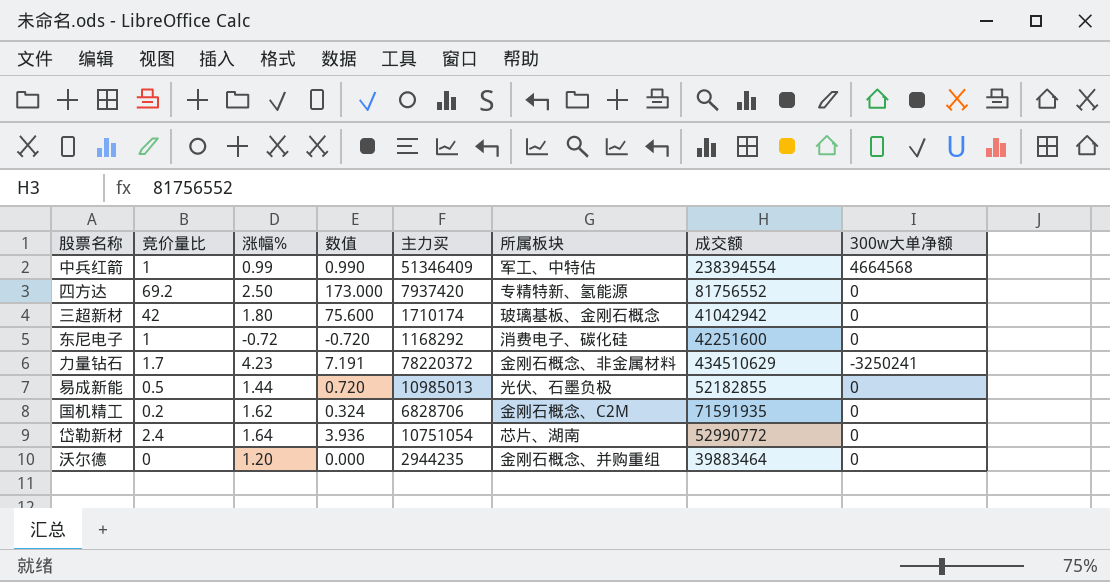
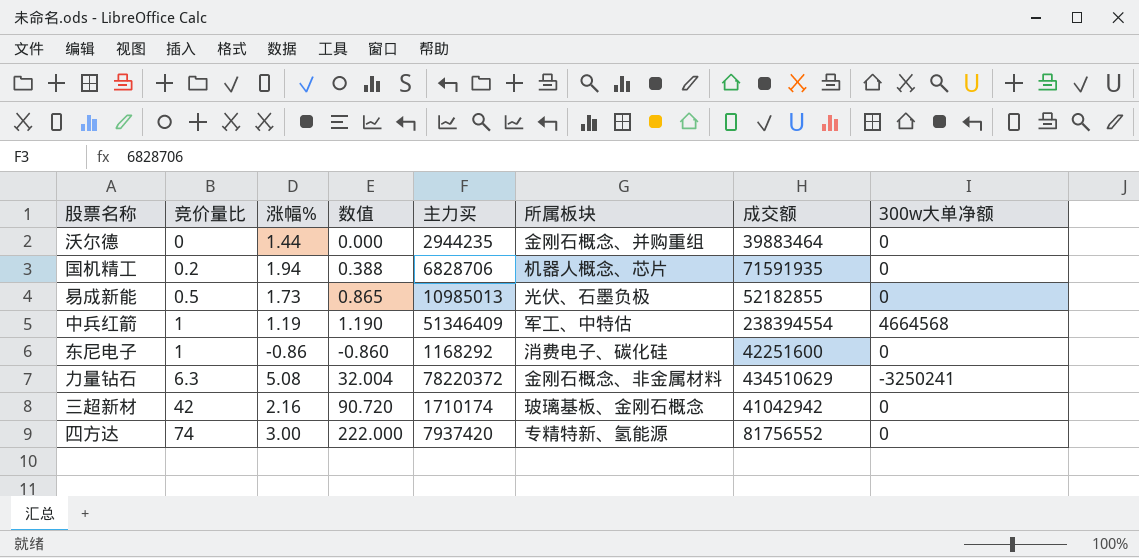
row order: none -> 竞价量比 ascending
row 岱勒新材: 2.4 | 1.64 | 3.936 | 10751054 | 芯片、湖南 | 52990772 | 0 -> none
沃尔德 | 涨幅%: 1.20 -> 1.44
国机精工 | 涨幅%: 1.62 -> 1.94
国机精工 | 数值: 0.324 -> 0.388
国机精工 | 所属板块: 金刚石概念、C2M -> 机器人概念、芯片
易成新能 | 涨幅%: 1.44 -> 1.73
易成新能 | 数值: 0.720 -> 0.865
中兵红箭 | 涨幅%: 0.99 -> 1.19
中兵红箭 | 数值: 0.990 -> 1.190
东尼电子 | 涨幅%: -0.72 -> -0.86
东尼电子 | 数值: -0.720 -> -0.860
力量钻石 | 竞价量比: 1.7 -> 6.3
力量钻石 | 涨幅%: 4.23 -> 5.08
力量钻石 | 数值: 7.191 -> 32.004
三超新材 | 涨幅%: 1.80 -> 2.16
三超新材 | 数值: 75.600 -> 90.720
四方达 | 竞价量比: 69.2 -> 74
四方达 | 涨幅%: 2.50 -> 3.00
四方达 | 数值: 173.000 -> 222.000

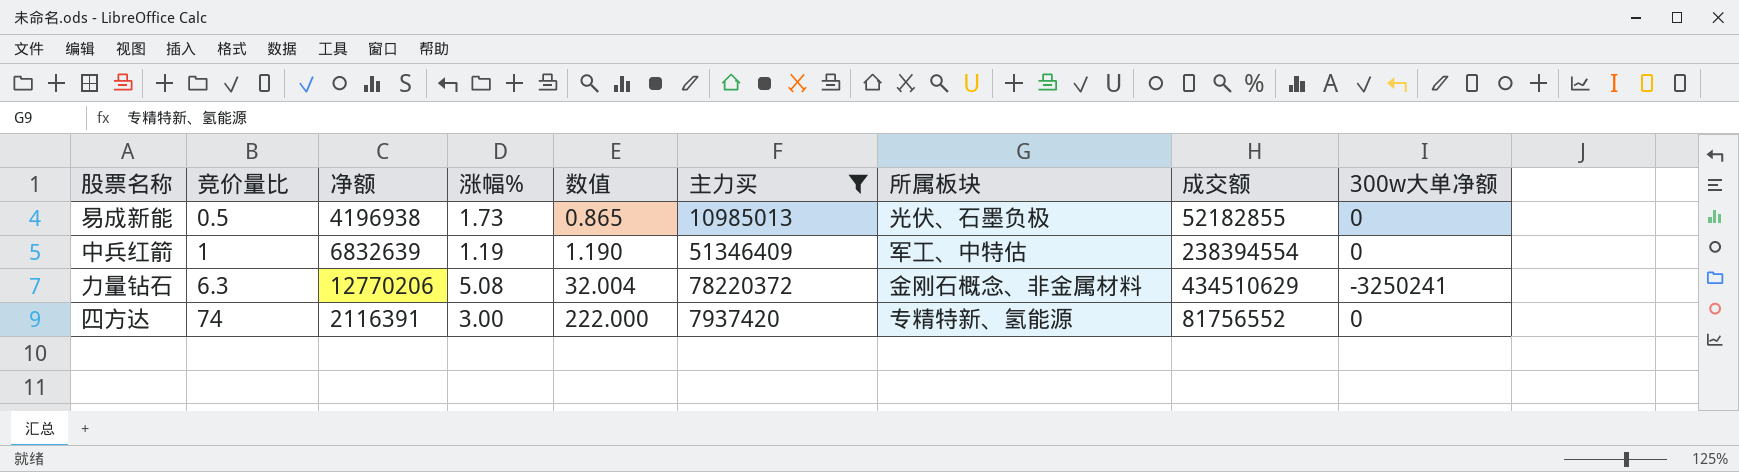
filter: none -> 主力买 >= 7937420
column 净额 | position: none -> 3
中兵红箭 | 300w大单净额: 4664568 -> 0

